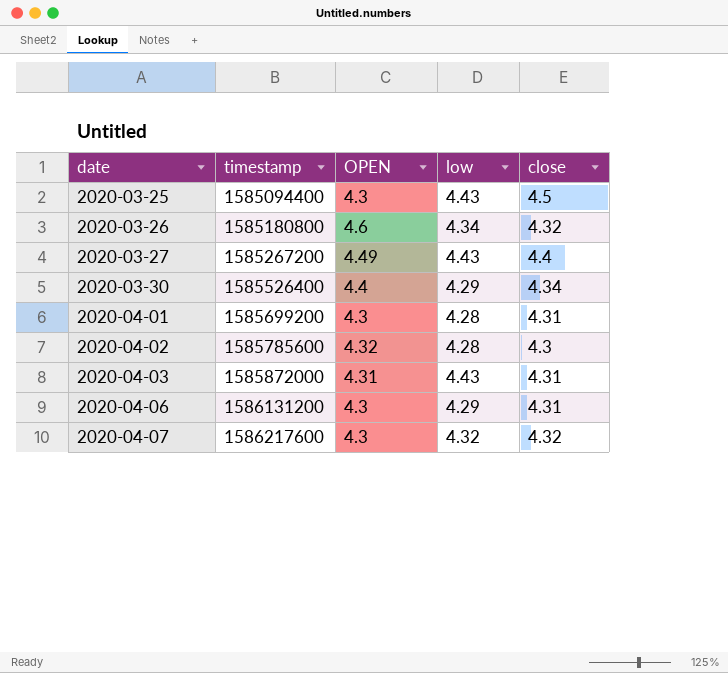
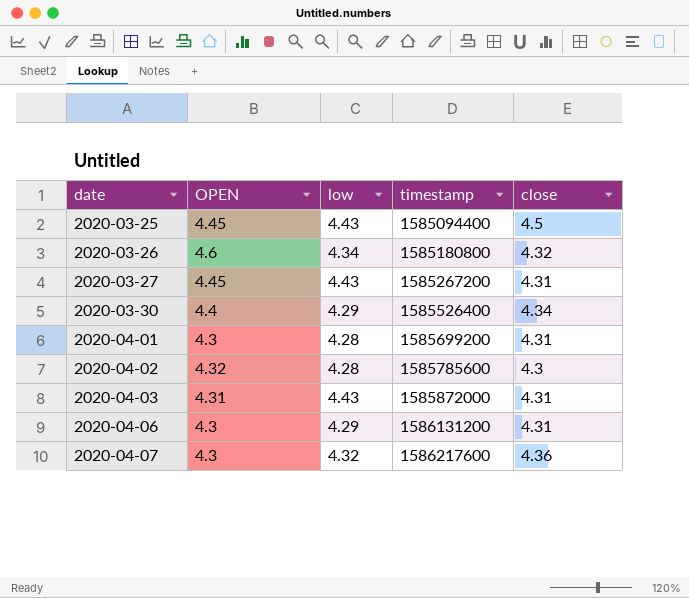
column timestamp | position: 2 -> 4
2020-03-25 | OPEN: 4.3 -> 4.45
2020-03-27 | OPEN: 4.49 -> 4.45
2020-03-27 | close: 4.4 -> 4.31
2020-04-07 | close: 4.32 -> 4.36

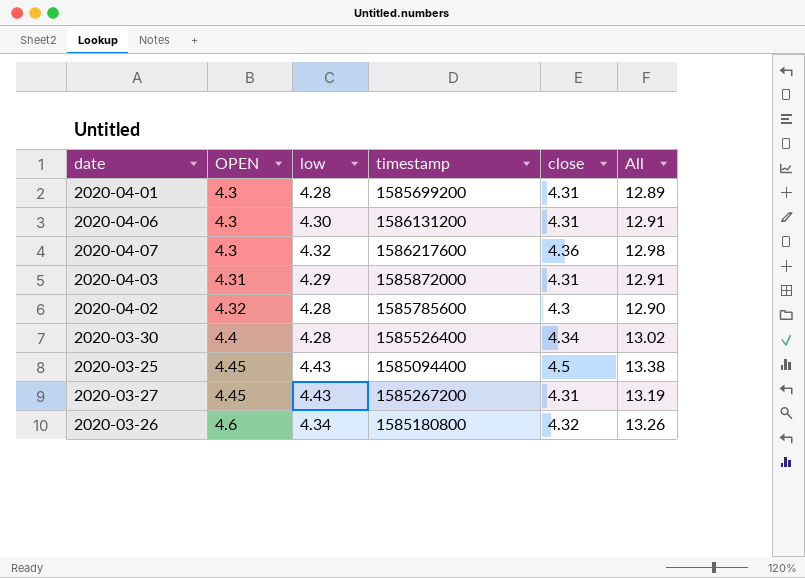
row order: date ascending -> OPEN ascending
column All | formula: none -> [OPEN] + [low] + [close]
2020-04-06 | low: 4.29 -> 4.30
2020-04-03 | low: 4.43 -> 4.29
2020-03-30 | low: 4.29 -> 4.28

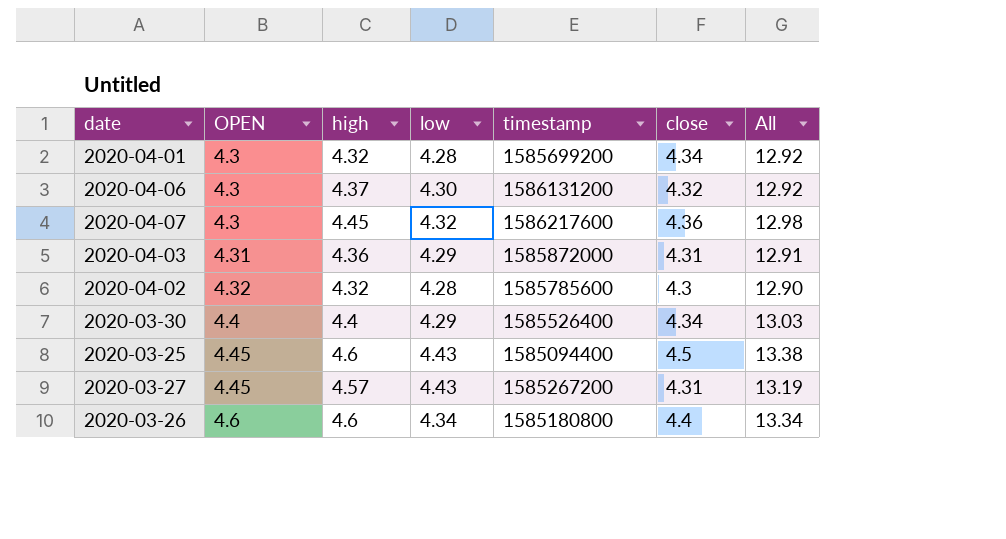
column high | position: none -> 3
2020-04-01 | close: 4.31 -> 4.34
2020-04-01 | All: 12.89 -> 12.92
2020-04-06 | close: 4.31 -> 4.32
2020-04-06 | All: 12.91 -> 12.92
2020-03-30 | low: 4.28 -> 4.29
2020-03-30 | All: 13.02 -> 13.03
2020-03-26 | close: 4.32 -> 4.4
2020-03-26 | All: 13.26 -> 13.34

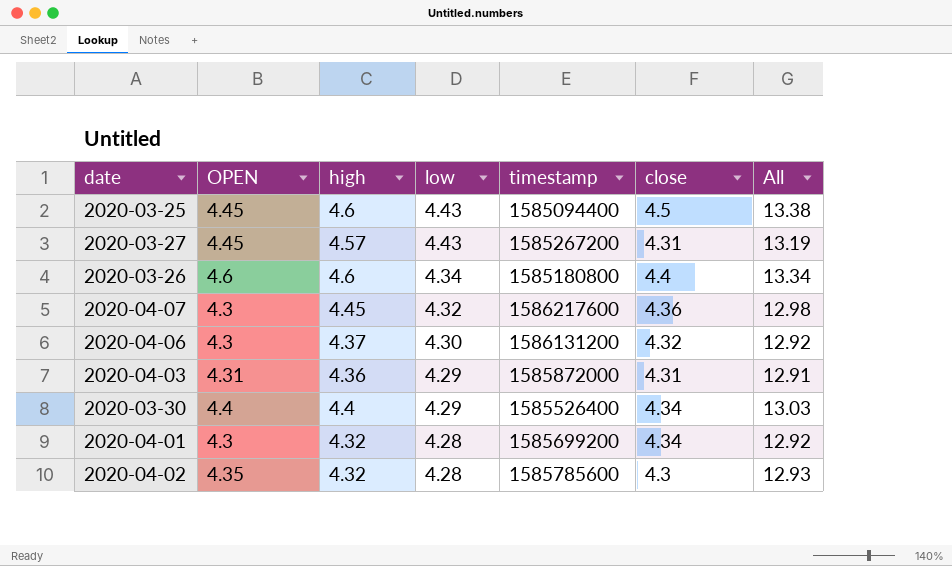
row order: OPEN ascending -> low descending
2020-04-02 | OPEN: 4.32 -> 4.35
2020-04-02 | All: 12.90 -> 12.93

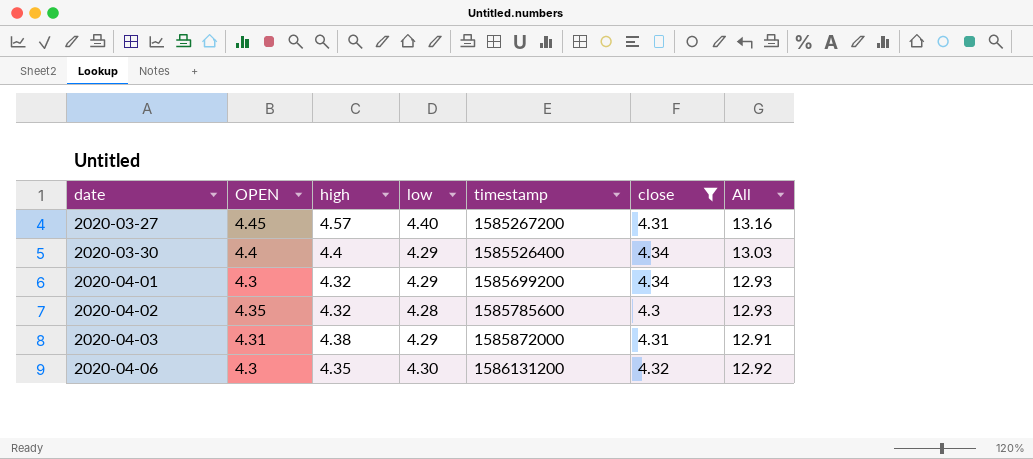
filter: none -> close <= 4.34
row order: low descending -> date ascending
2020-03-27 | low: 4.43 -> 4.40
2020-03-27 | All: 13.19 -> 13.16
2020-04-01 | low: 4.28 -> 4.29
2020-04-01 | All: 12.92 -> 12.93
2020-04-03 | high: 4.36 -> 4.38
2020-04-06 | high: 4.37 -> 4.35

